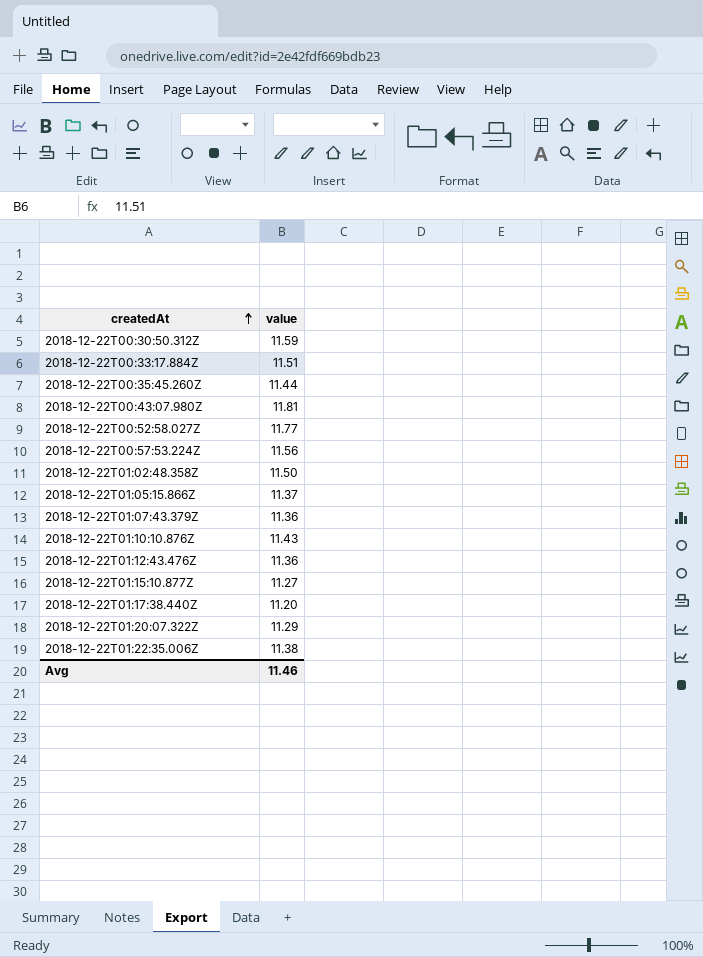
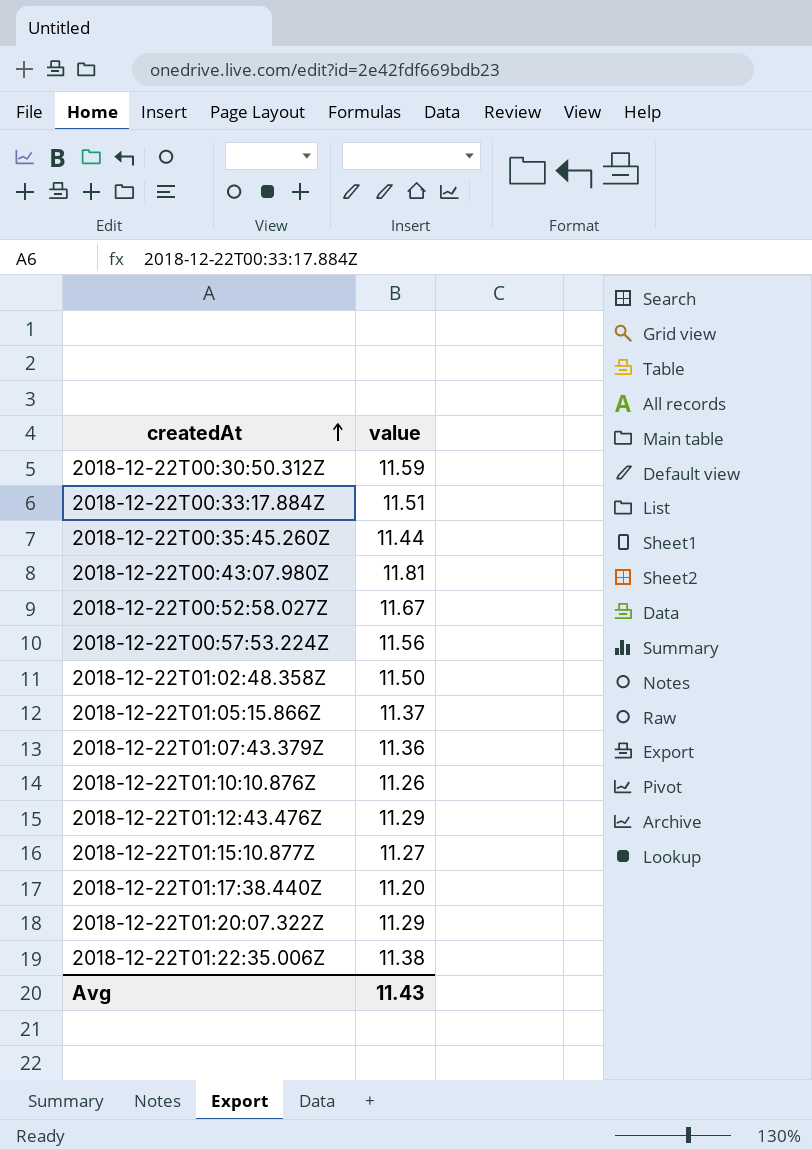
2018-12-22T00:52:58.027Z | value: 11.77 -> 11.67
2018-12-22T01:10:10.876Z | value: 11.43 -> 11.26
2018-12-22T01:12:43.476Z | value: 11.36 -> 11.29
Avg | value: 11.46 -> 11.43

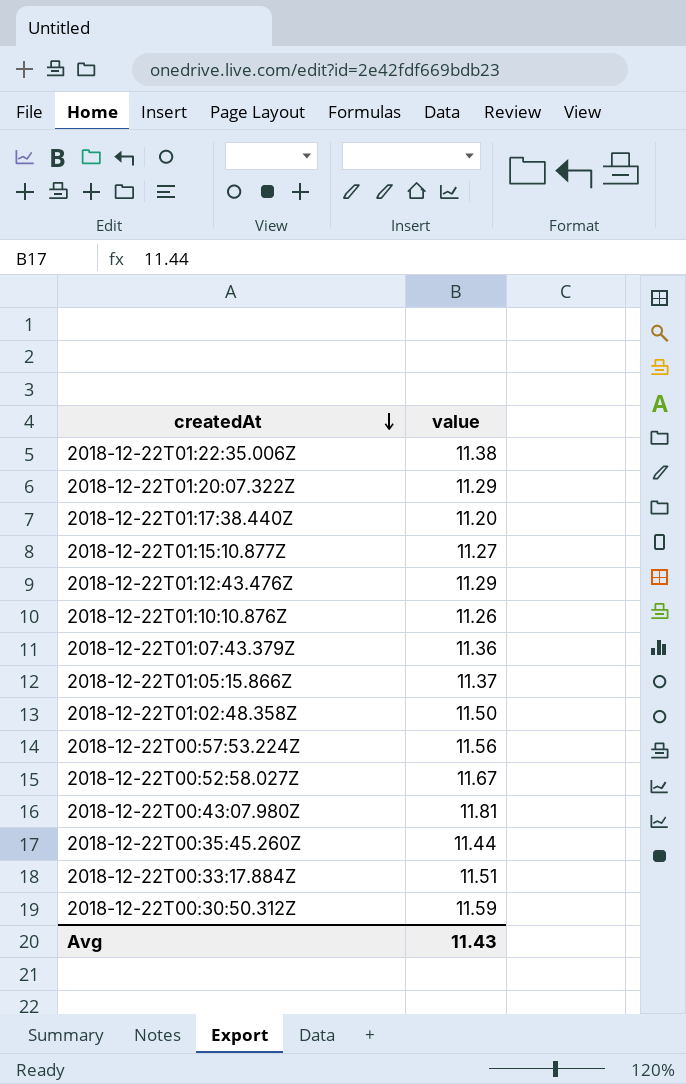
row order: createdAt ascending -> createdAt descending

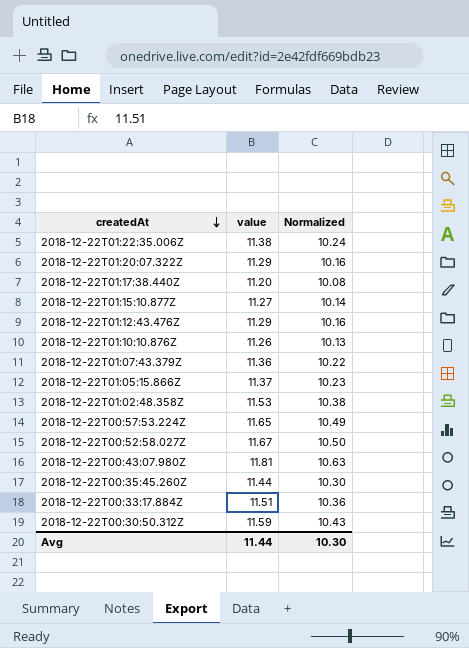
column Normalized | formula: none -> [value] * 0.9
2018-12-22T01:02:48.358Z | value: 11.50 -> 11.53
2018-12-22T00:57:53.224Z | value: 11.56 -> 11.65
Avg | value: 11.43 -> 11.44

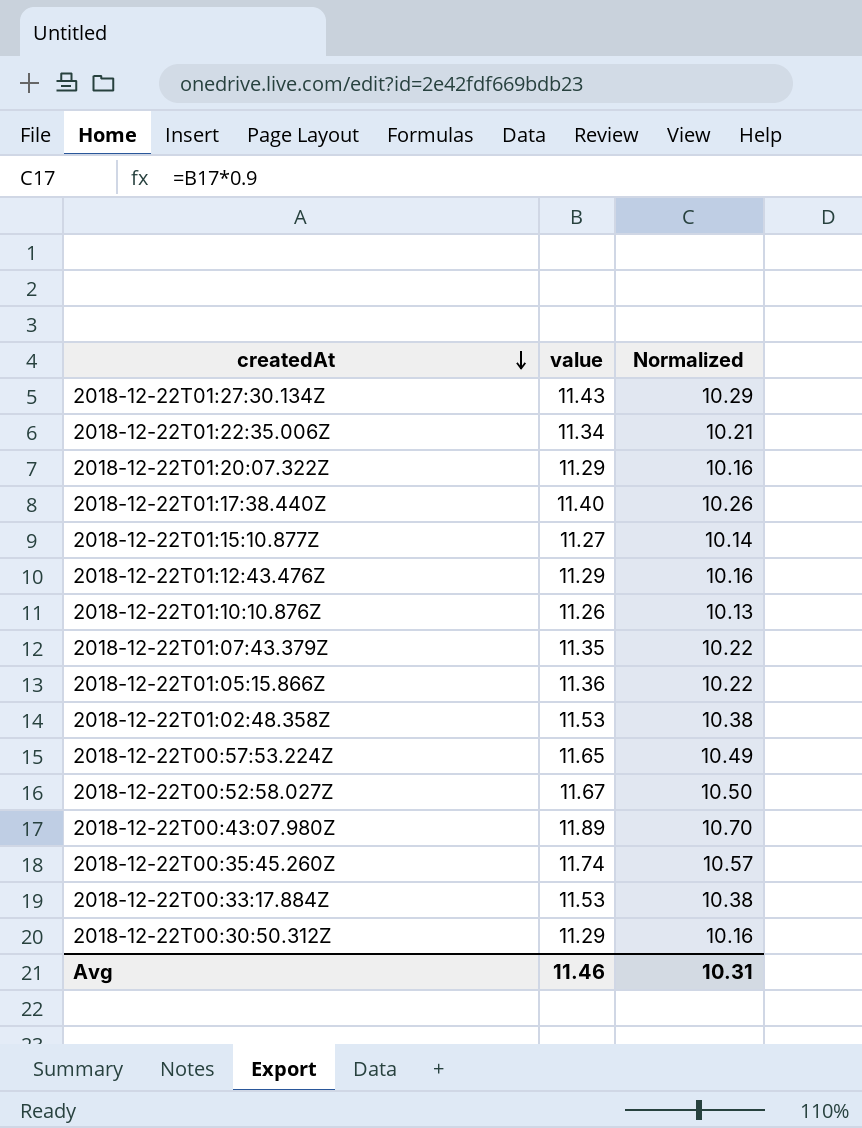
row 2018-12-22T01:27:30.134Z: none -> 11.43 | 10.29
2018-12-22T01:22:35.006Z | value: 11.38 -> 11.34
2018-12-22T01:22:35.006Z | Normalized: 10.24 -> 10.21
2018-12-22T01:17:38.440Z | value: 11.20 -> 11.40
2018-12-22T01:17:38.440Z | Normalized: 10.08 -> 10.26
2018-12-22T01:07:43.379Z | value: 11.36 -> 11.35
2018-12-22T01:05:15.866Z | value: 11.37 -> 11.36
2018-12-22T01:05:15.866Z | Normalized: 10.23 -> 10.22
2018-12-22T00:43:07.980Z | value: 11.81 -> 11.89
2018-12-22T00:43:07.980Z | Normalized: 10.63 -> 10.70
2018-12-22T00:35:45.260Z | value: 11.44 -> 11.74
2018-12-22T00:35:45.260Z | Normalized: 10.30 -> 10.57
2018-12-22T00:33:17.884Z | value: 11.51 -> 11.53
2018-12-22T00:33:17.884Z | Normalized: 10.36 -> 10.38
2018-12-22T00:30:50.312Z | value: 11.59 -> 11.29
2018-12-22T00:30:50.312Z | Normalized: 10.43 -> 10.16
Avg | value: 11.44 -> 11.46
Avg | Normalized: 10.30 -> 10.31

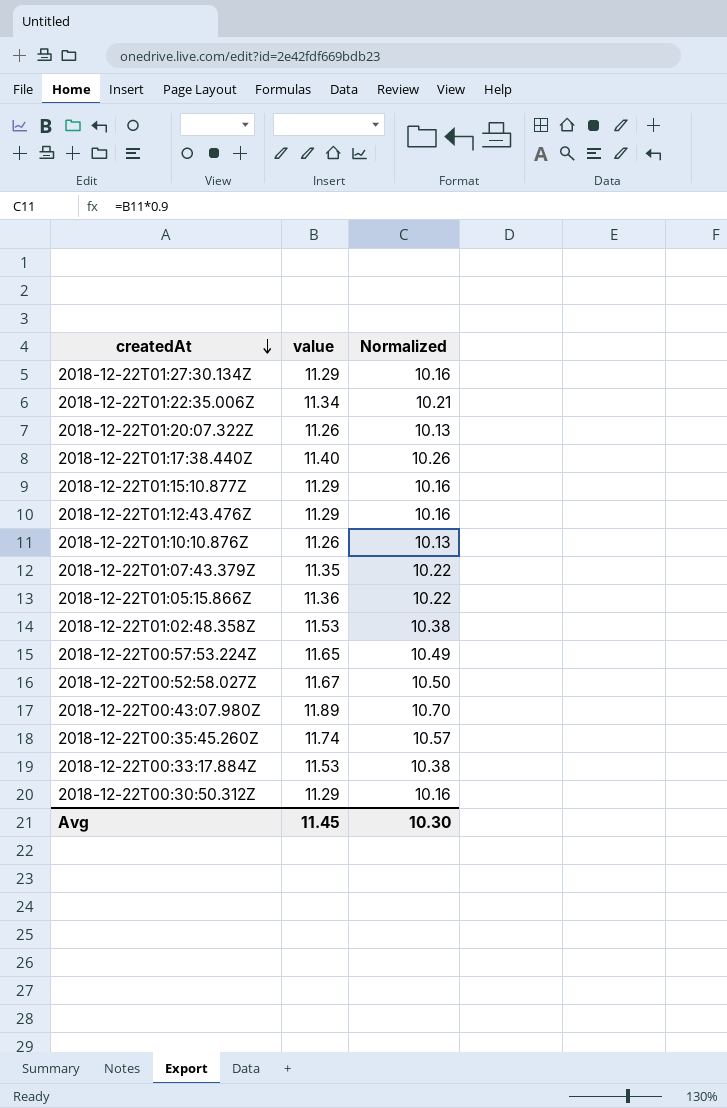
2018-12-22T01:27:30.134Z | value: 11.43 -> 11.29
2018-12-22T01:27:30.134Z | Normalized: 10.29 -> 10.16
2018-12-22T01:20:07.322Z | value: 11.29 -> 11.26
2018-12-22T01:20:07.322Z | Normalized: 10.16 -> 10.13
2018-12-22T01:15:10.877Z | value: 11.27 -> 11.29
2018-12-22T01:15:10.877Z | Normalized: 10.14 -> 10.16
Avg | value: 11.46 -> 11.45
Avg | Normalized: 10.31 -> 10.30

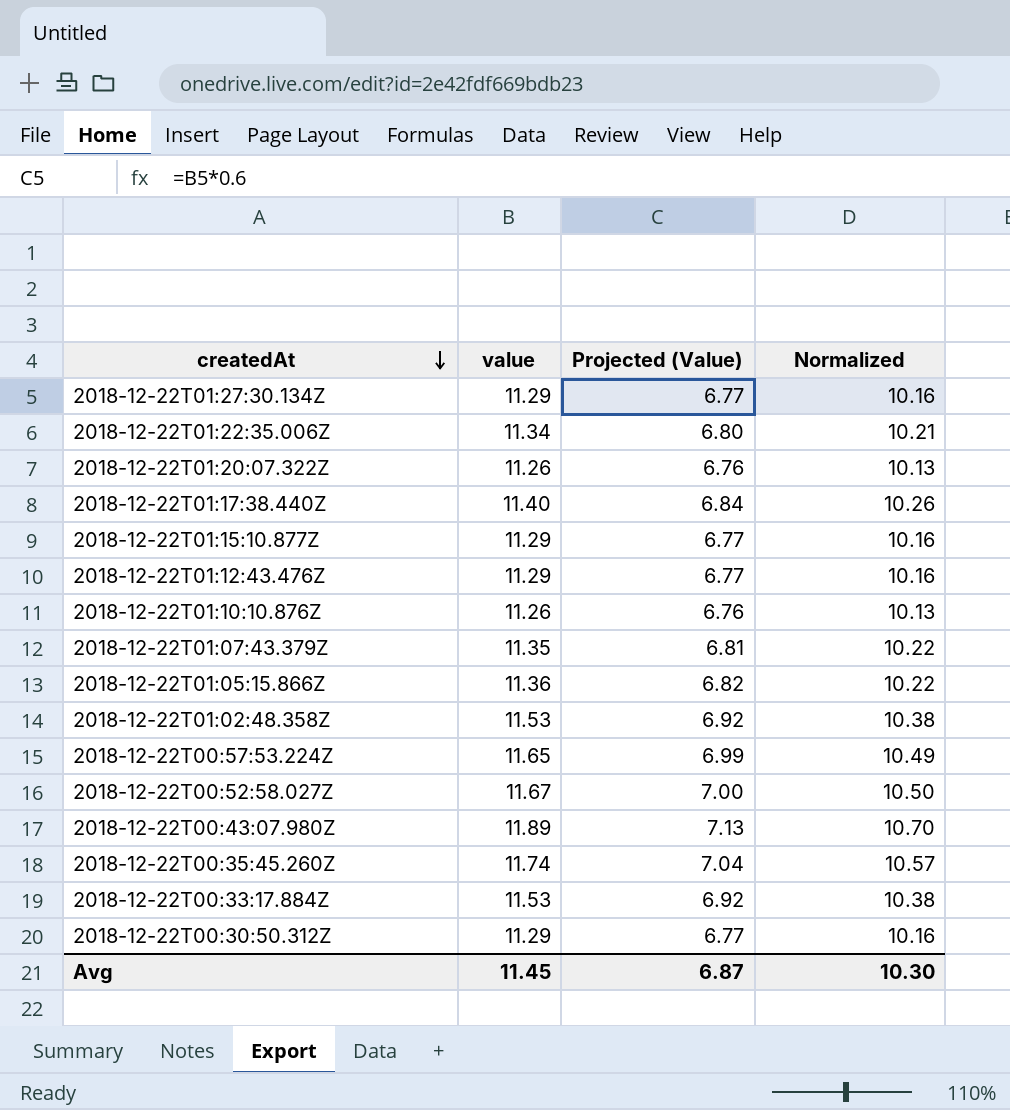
column Projected (Value) | formula: none -> [value] * 0.6

